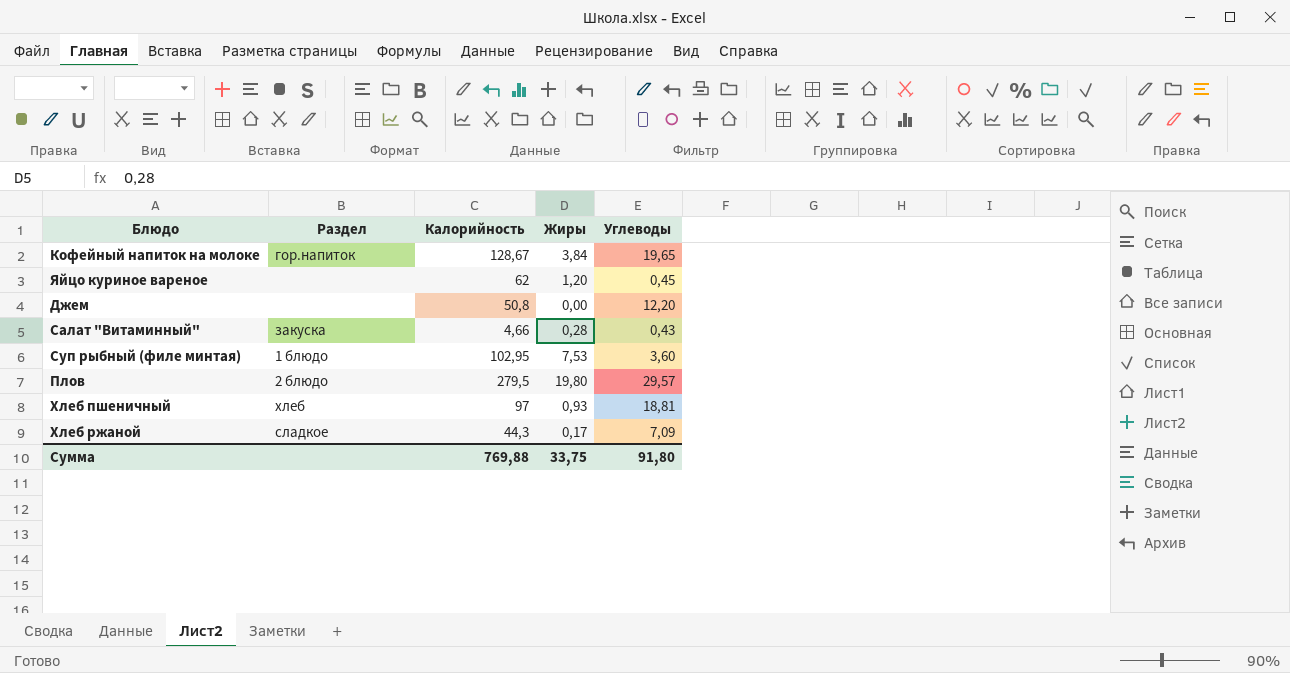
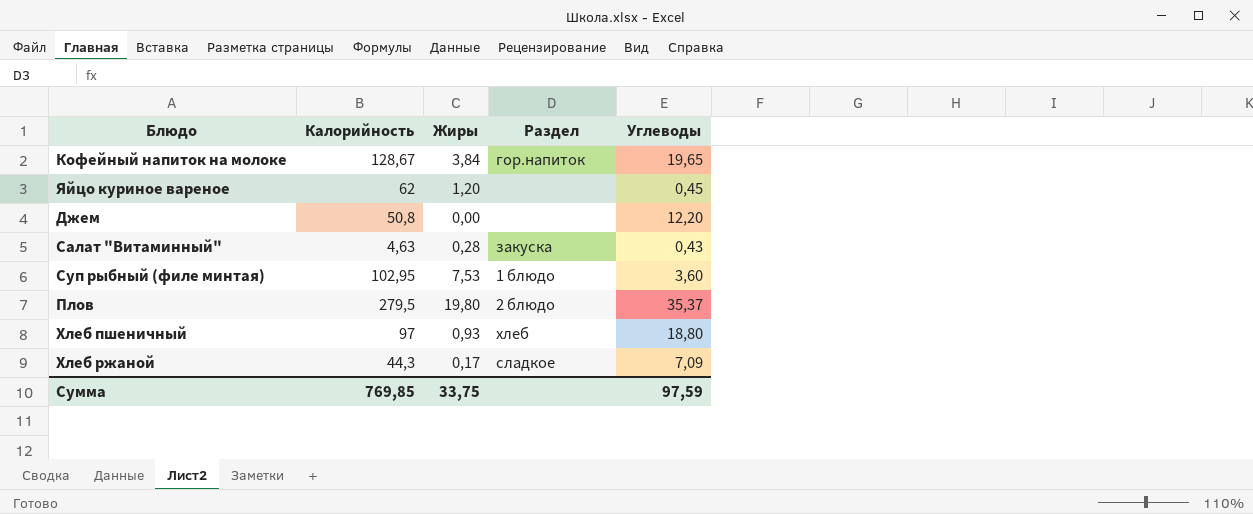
column Раздел | position: 2 -> 4
Салат "Витаминный" | Калорийность: 4,66 -> 4,63
Плов | Углеводы: 29,57 -> 35,37
Хлеб пшеничный | Углеводы: 18,81 -> 18,80
Сумма | Калорийность: 769,88 -> 769,85
Сумма | Углеводы: 91,80 -> 97,59

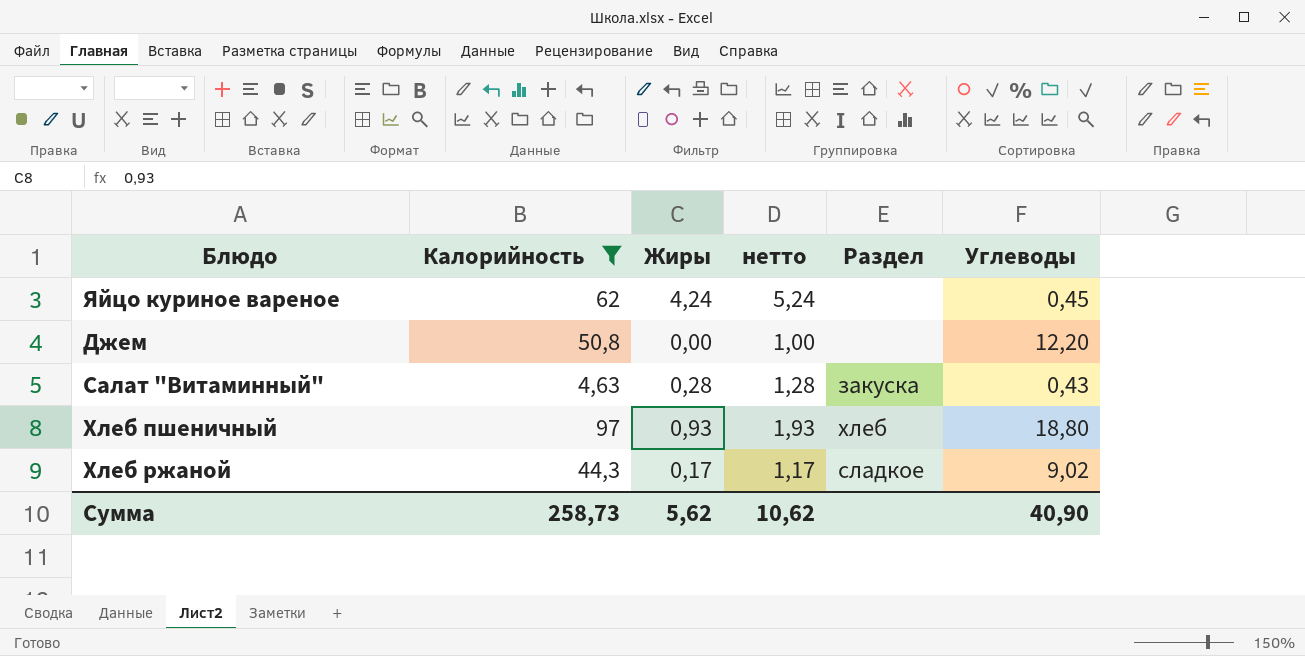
filter: none -> Калорийность <= 97
column нетто | formula: none -> [Жиры] + 1
Яйцо куриное вареное | Жиры: 1,20 -> 4,24
Хлеб ржаной | Углеводы: 7,09 -> 9,02
Сумма | Калорийность: 769,85 -> 258,73
Сумма | Жиры: 33,75 -> 5,62
Сумма | Углеводы: 97,59 -> 40,90

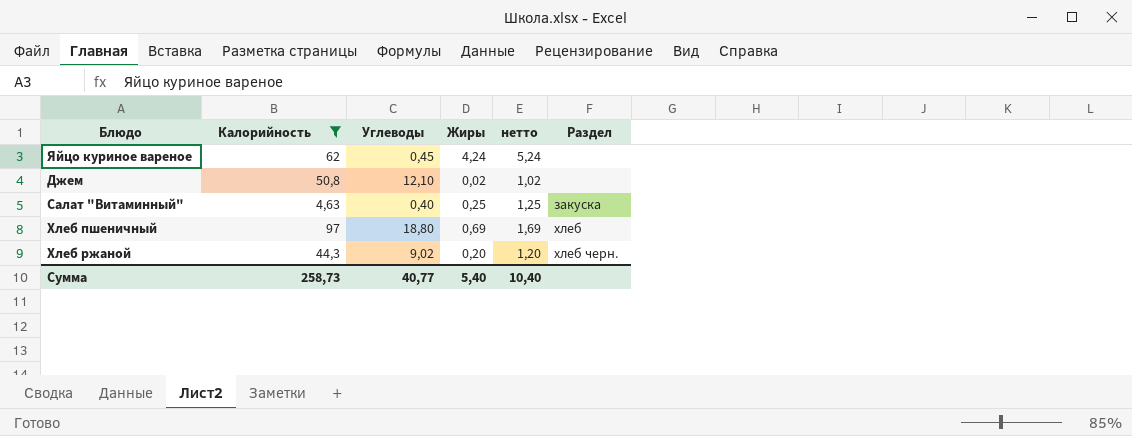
column Углеводы | position: 6 -> 3
Джем | Углеводы: 12,20 -> 12,10
Джем | Жиры: 0,00 -> 0,02
Джем | нетто: 1,00 -> 1,02
Салат "Витаминный" | Углеводы: 0,43 -> 0,40
Салат "Витаминный" | Жиры: 0,28 -> 0,25
Салат "Витаминный" | нетто: 1,28 -> 1,25
Хлеб пшеничный | Жиры: 0,93 -> 0,69
Хлеб пшеничный | нетто: 1,93 -> 1,69
Хлеб ржаной | Жиры: 0,17 -> 0,20
Хлеб ржаной | нетто: 1,17 -> 1,20
Хлеб ржаной | Раздел: сладкое -> хлеб черн.
Сумма | Углеводы: 40,90 -> 40,77
Сумма | Жиры: 5,62 -> 5,40
Сумма | нетто: 10,62 -> 10,40

